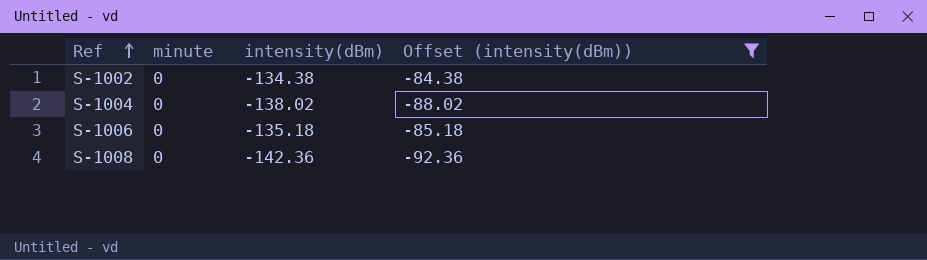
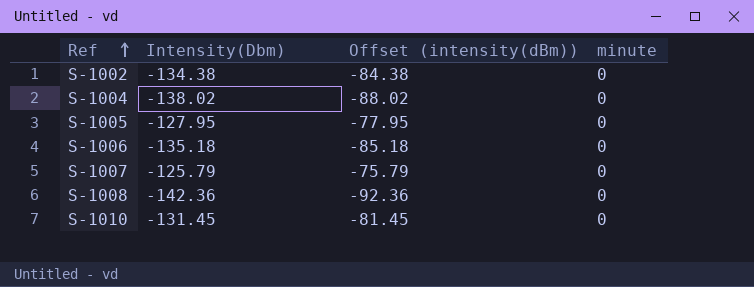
filter: Offset (intensity(dBm)) <= -84.38 -> none
column name: intensity(dBm) -> Intensity(Dbm)
column minute | position: 2 -> 4

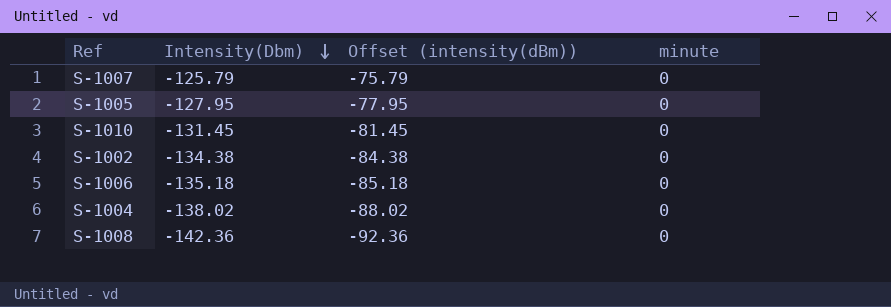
row order: Ref ascending -> Intensity(Dbm) descending

